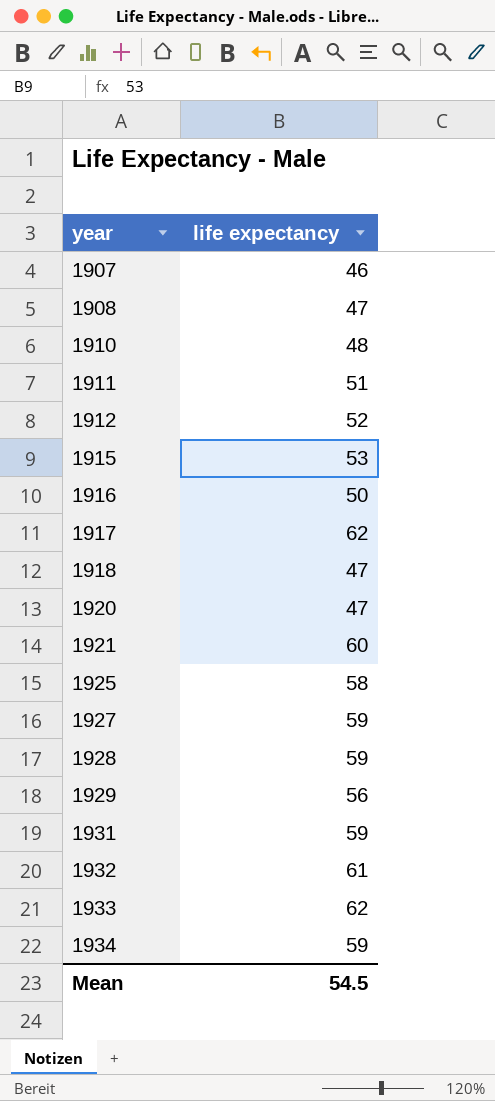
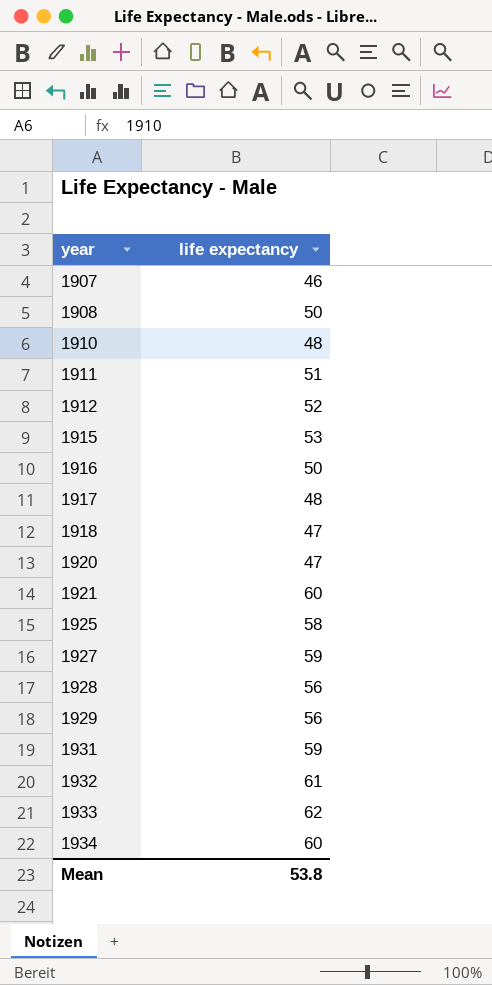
1908 | life expectancy: 47 -> 50
1917 | life expectancy: 62 -> 48
1928 | life expectancy: 59 -> 56
1934 | life expectancy: 59 -> 60
Mean | life expectancy: 54.5 -> 53.8

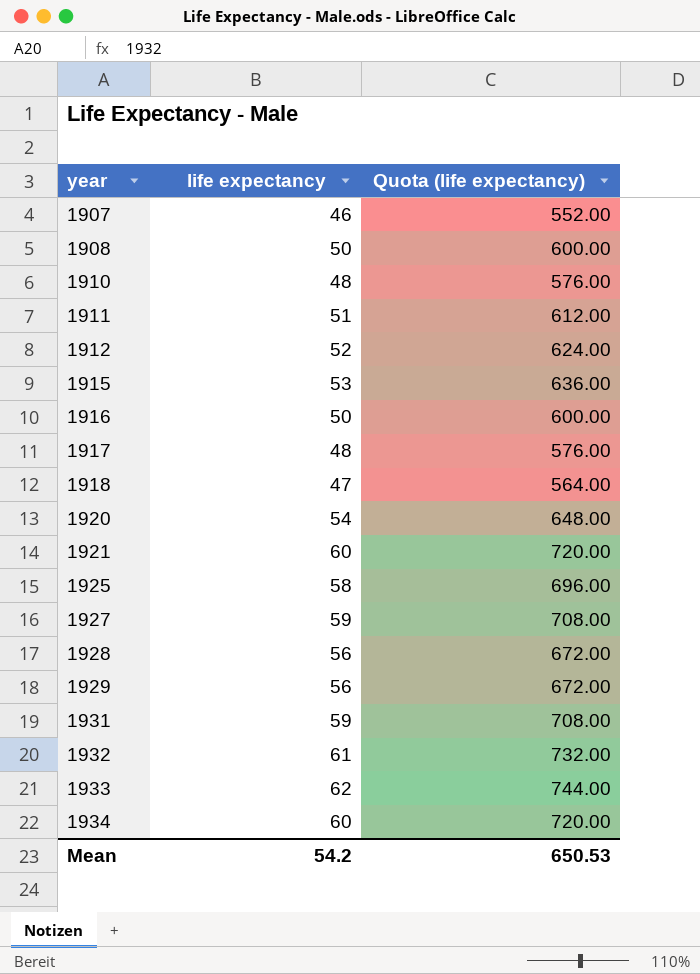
column Quota (life expectancy) | formula: none -> [life expectancy] * 12
1920 | life expectancy: 47 -> 54
Mean | life expectancy: 53.8 -> 54.2

